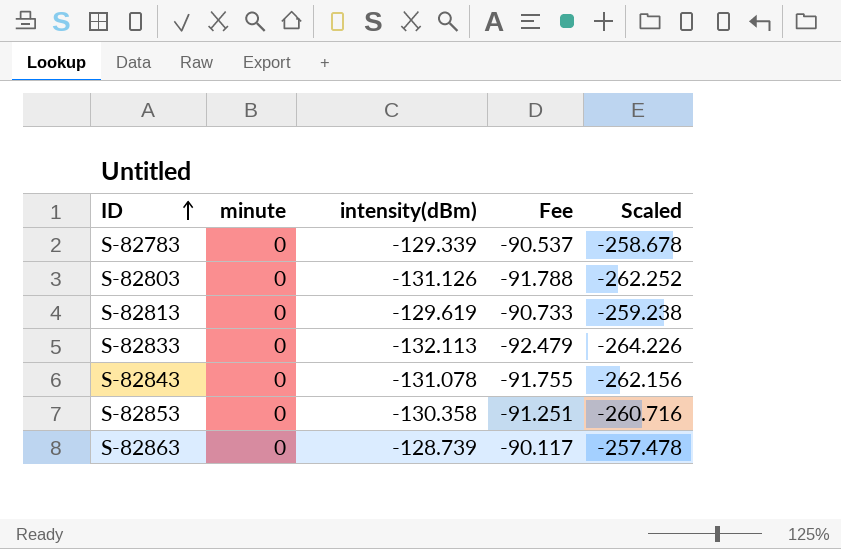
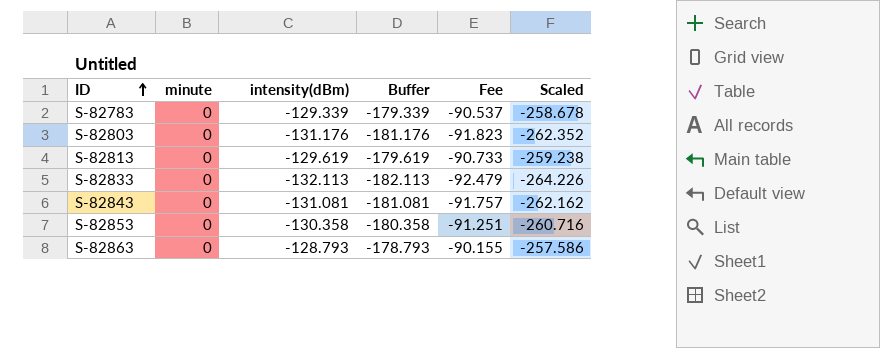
column Buffer | formula: none -> [intensity(dBm)] - 50
S-82803 | intensity(dBm): -131.126 -> -131.176
S-82803 | Fee: -91.788 -> -91.823
S-82803 | Scaled: -262.252 -> -262.352
S-82843 | intensity(dBm): -131.078 -> -131.081
S-82843 | Fee: -91.755 -> -91.757
S-82843 | Scaled: -262.156 -> -262.162
S-82863 | intensity(dBm): -128.739 -> -128.793
S-82863 | Fee: -90.117 -> -90.155
S-82863 | Scaled: -257.478 -> -257.586

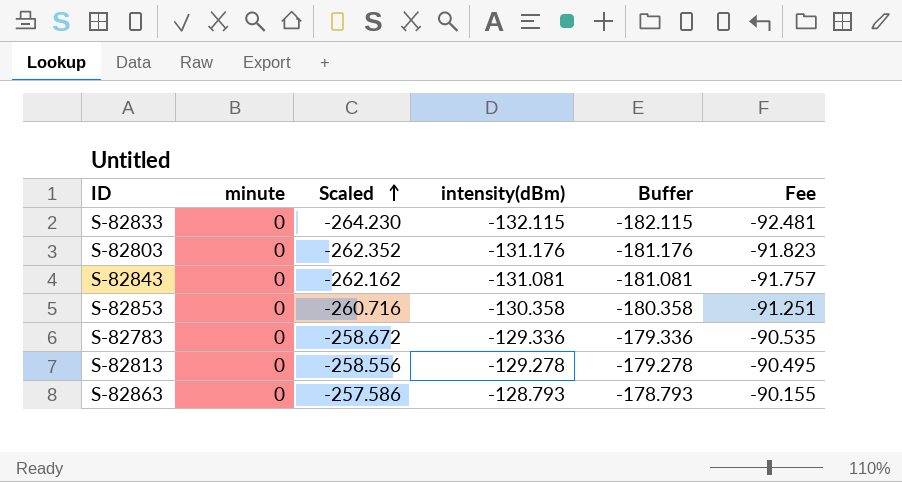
row order: ID ascending -> Scaled ascending
column Scaled | position: 6 -> 3
S-82833 | Scaled: -264.226 -> -264.230
S-82833 | intensity(dBm): -132.113 -> -132.115
S-82833 | Buffer: -182.113 -> -182.115
S-82833 | Fee: -92.479 -> -92.481
S-82783 | Scaled: -258.678 -> -258.672
S-82783 | intensity(dBm): -129.339 -> -129.336
S-82783 | Buffer: -179.339 -> -179.336
S-82783 | Fee: -90.537 -> -90.535
S-82813 | Scaled: -259.238 -> -258.556
S-82813 | intensity(dBm): -129.619 -> -129.278
S-82813 | Buffer: -179.619 -> -179.278
S-82813 | Fee: -90.733 -> -90.495

